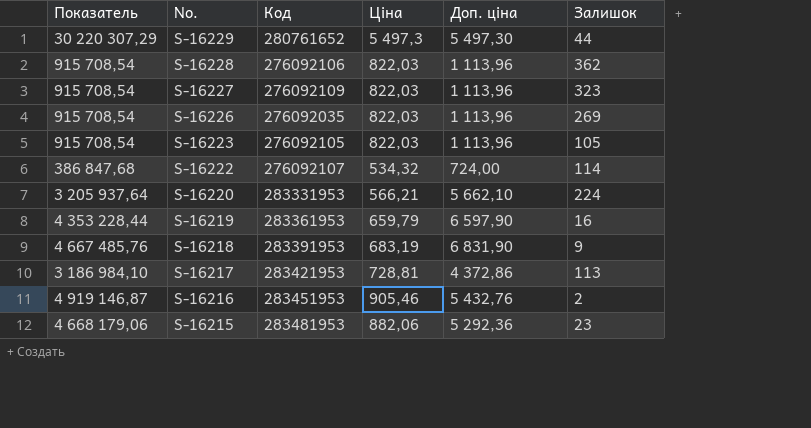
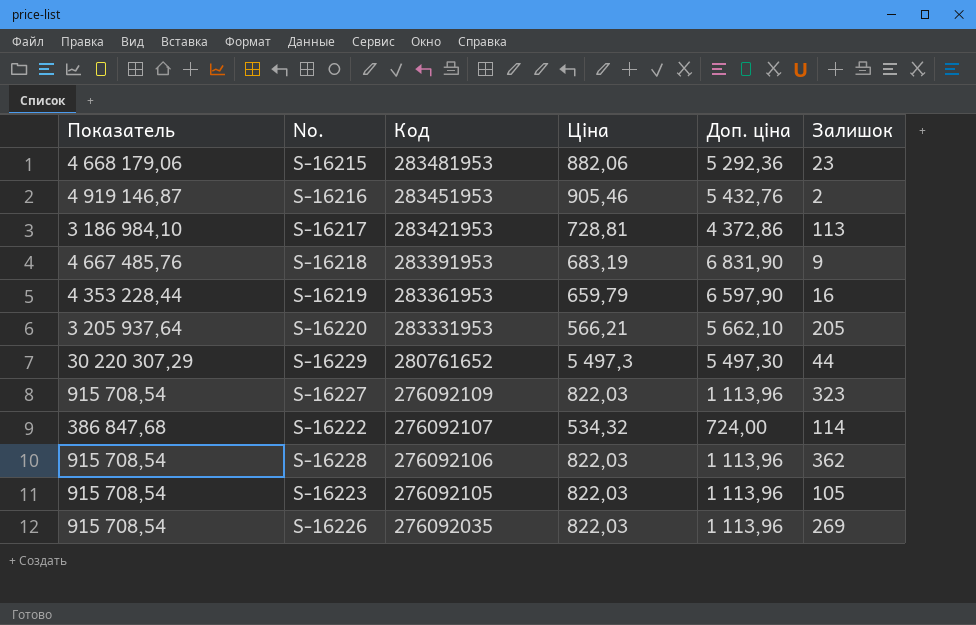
row order: No. descending -> Код descending
S-16220 | Залишок: 224 -> 205

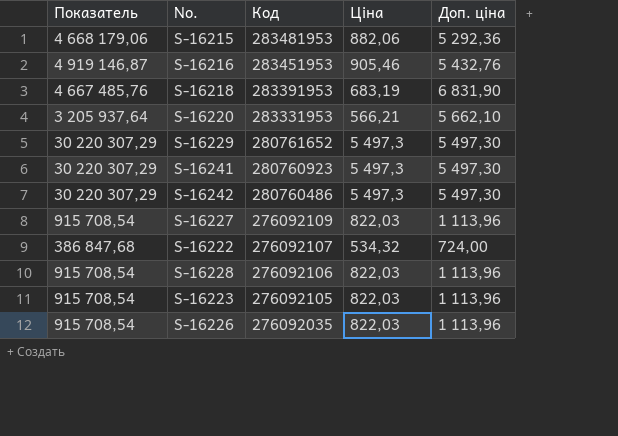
column Залишок | position: 6 -> none
row S-16217: 3 186 984,10 | 283421953 | 728,81 | 4 372,86 | 113 -> none
row S-16219: 4 353 228,44 | 283361953 | 659,79 | 6 597,90 | 16 -> none
row S-16241: none -> 30 220 307,29 | 280760923 | 5 497,3 | 5 497,30
row S-16242: none -> 30 220 307,29 | 280760486 | 5 497,3 | 5 497,30

